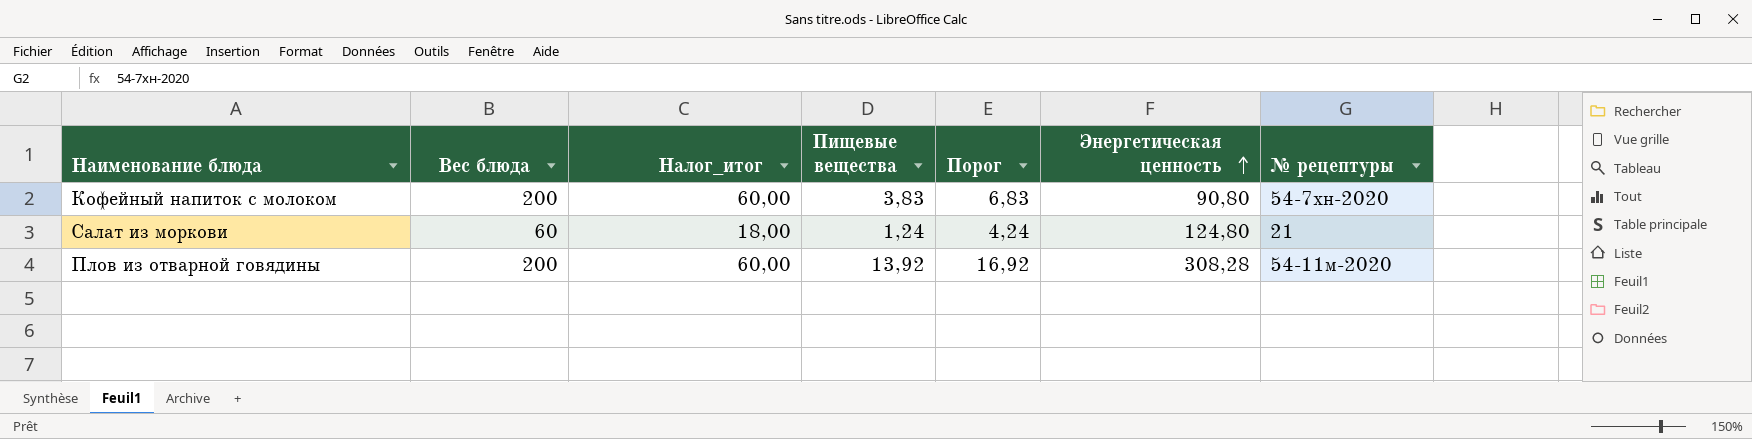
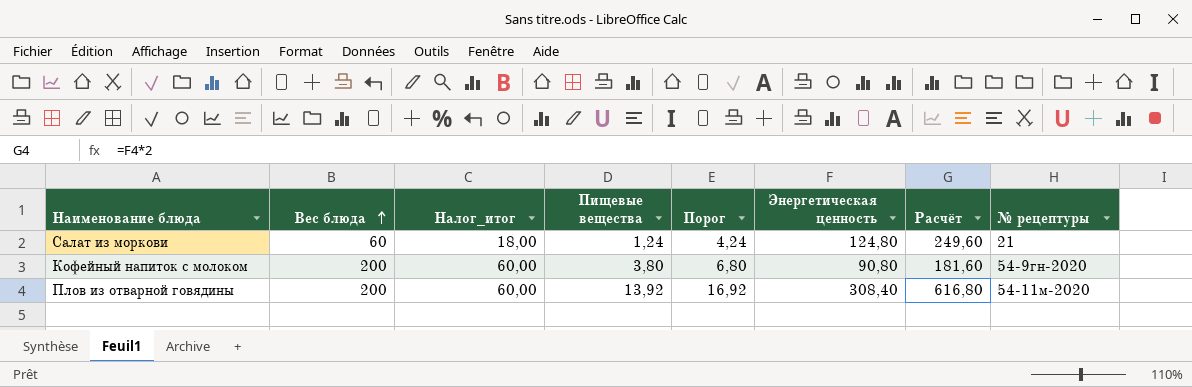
row order: Энергетическая ценность ascending -> Вес блюда ascending
column Расчёт | formula: none -> [Энергетическая ценность] * 2
Кофейный напиток с молоком | Пищевые вещества: 3,83 -> 3,80
Кофейный напиток с молоком | Порог: 6,83 -> 6,80
Кофейный напиток с молоком | № рецептуры: 54-7хн-2020 -> 54-9гн-2020
Плов из отварной говядины | Энергетическая ценность: 308,28 -> 308,40

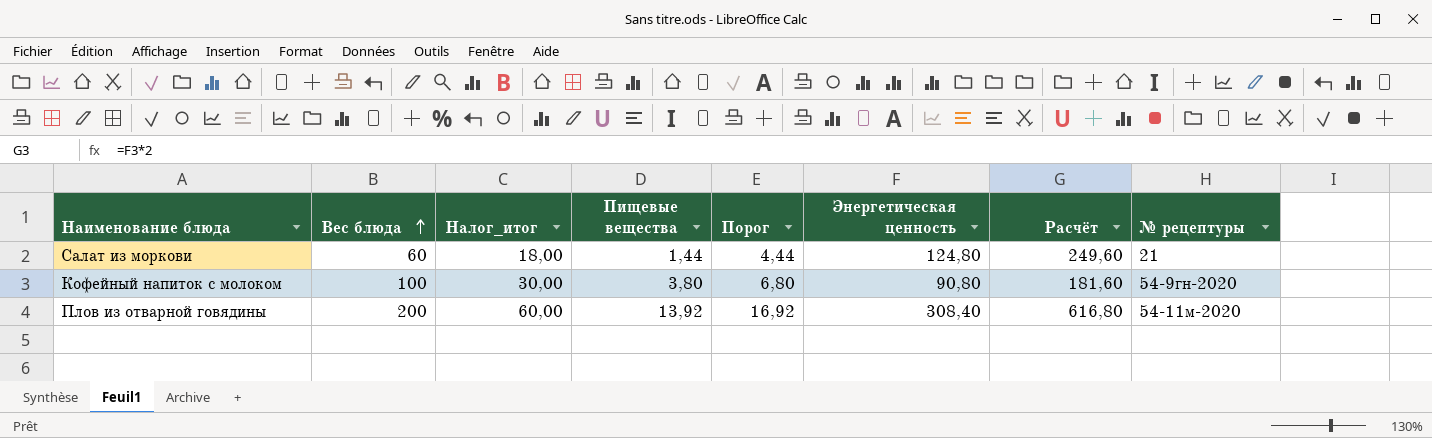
Салат из моркови | Пищевые вещества: 1,24 -> 1,44
Салат из моркови | Порог: 4,24 -> 4,44
Кофейный напиток с молоком | Вес блюда: 200 -> 100
Кофейный напиток с молоком | Налог_итог: 60,00 -> 30,00

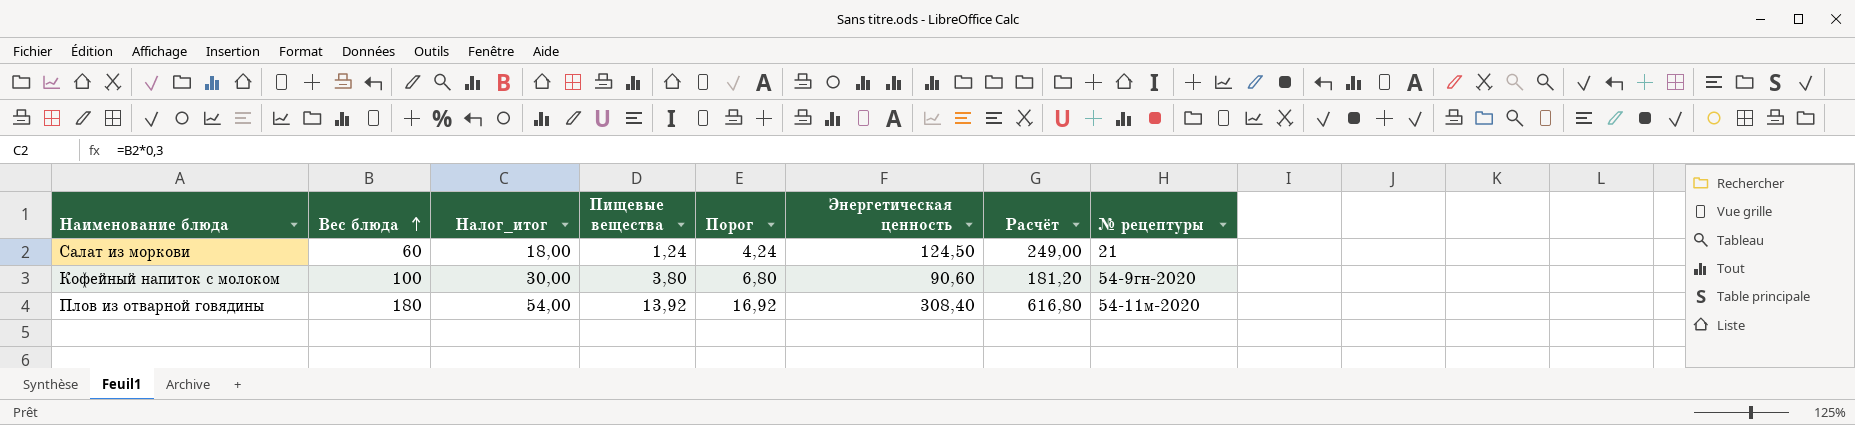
Салат из моркови | Пищевые вещества: 1,44 -> 1,24
Салат из моркови | Порог: 4,44 -> 4,24
Салат из моркови | Энергетическая ценность: 124,80 -> 124,50
Салат из моркови | Расчёт: 249,60 -> 249,00
Кофейный напиток с молоком | Энергетическая ценность: 90,80 -> 90,60
Кофейный напиток с молоком | Расчёт: 181,60 -> 181,20
Плов из отварной говядины | Вес блюда: 200 -> 180
Плов из отварной говядины | Налог_итог: 60,00 -> 54,00

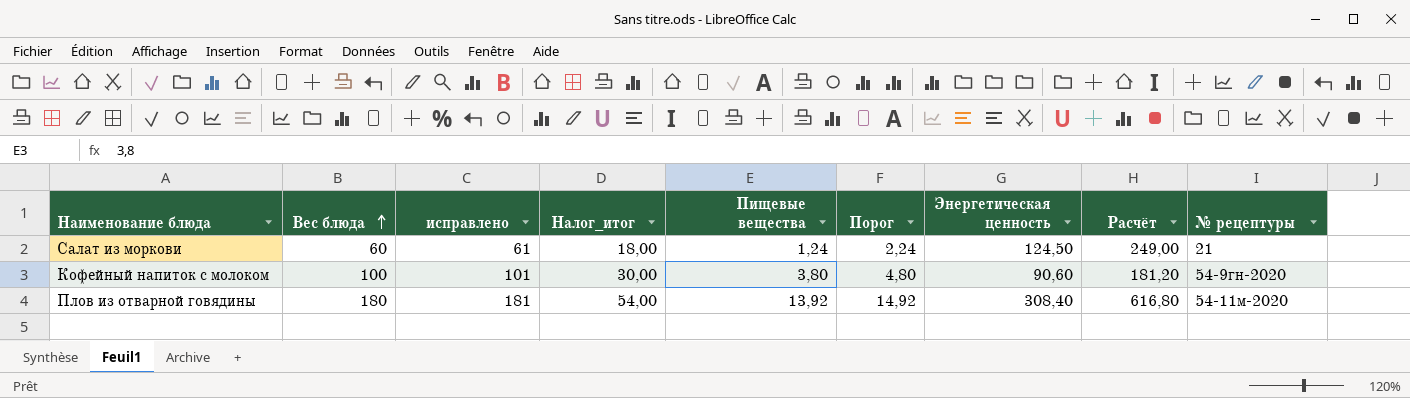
column исправлено | formula: none -> [Вес блюда] + 1
column Порог | formula: [Пищевые вещества] + 3 -> [Пищевые вещества] + 1

